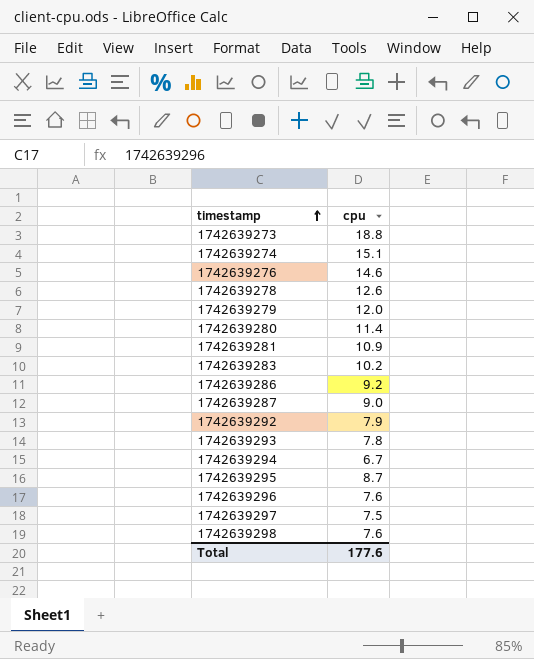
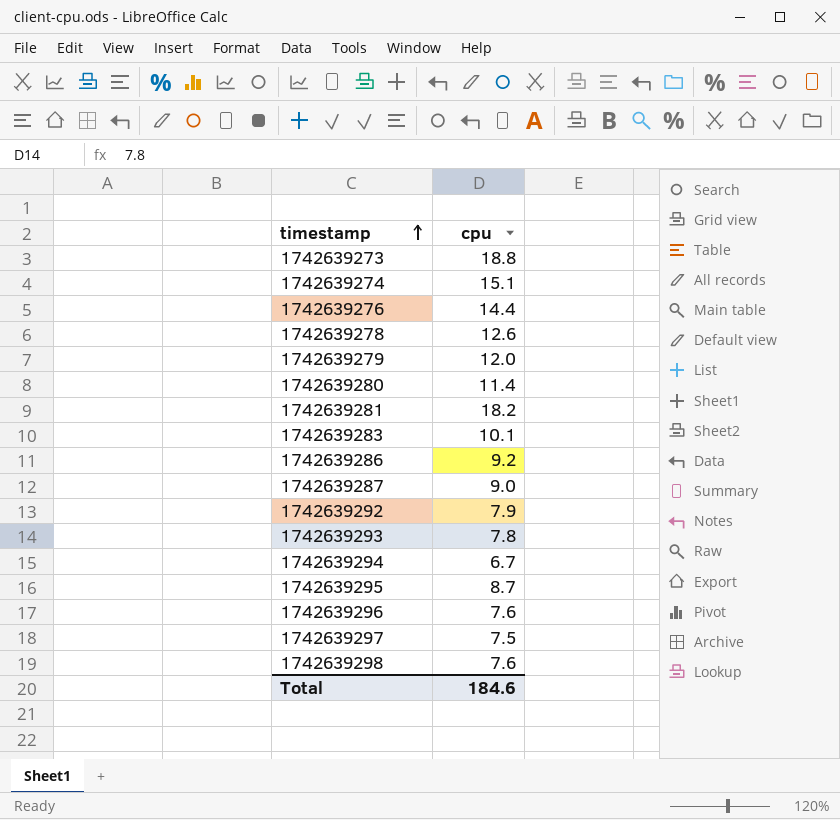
1742639276 | cpu: 14.6 -> 14.4
1742639281 | cpu: 10.9 -> 18.2
1742639283 | cpu: 10.2 -> 10.1
Total | cpu: 177.6 -> 184.6

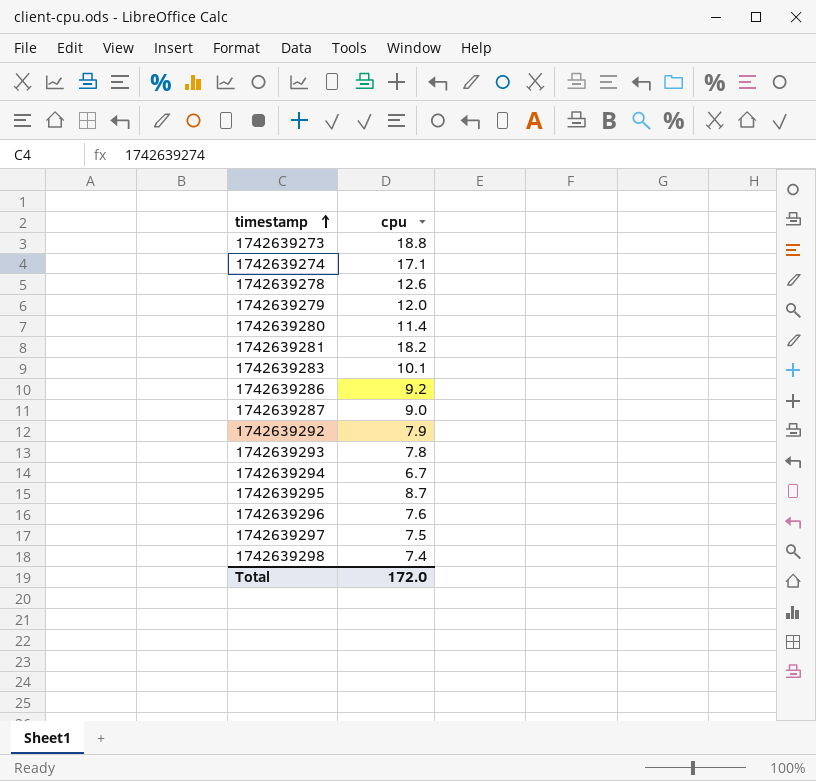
row 1742639276: 14.4 -> none
1742639274 | cpu: 15.1 -> 17.1
1742639298 | cpu: 7.6 -> 7.4
Total | cpu: 184.6 -> 172.0

